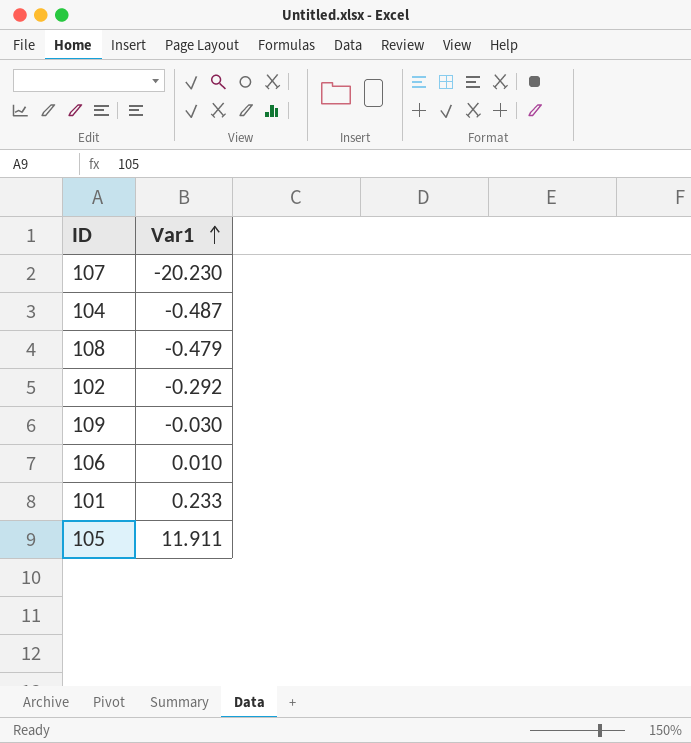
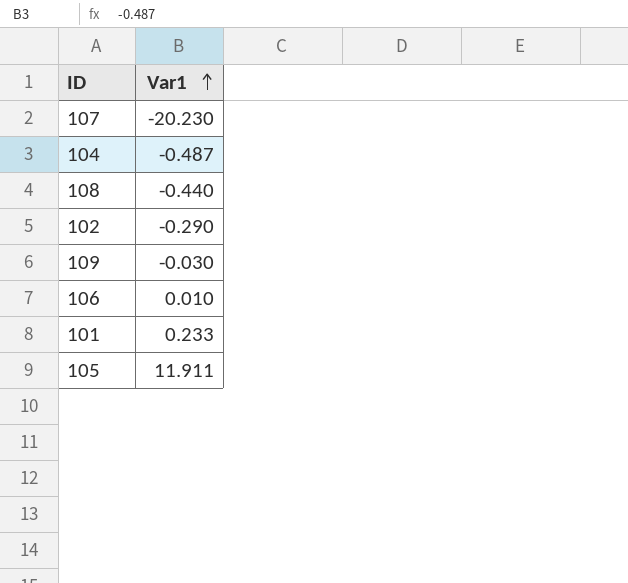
108 | Var1: -0.479 -> -0.440
102 | Var1: -0.292 -> -0.290

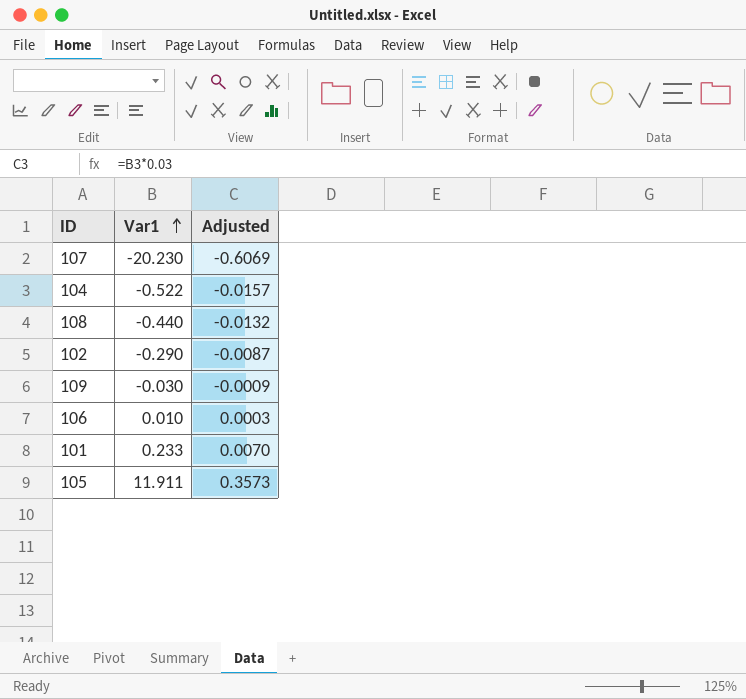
column Adjusted | formula: none -> [Var1] * 0.03
104 | Var1: -0.487 -> -0.522

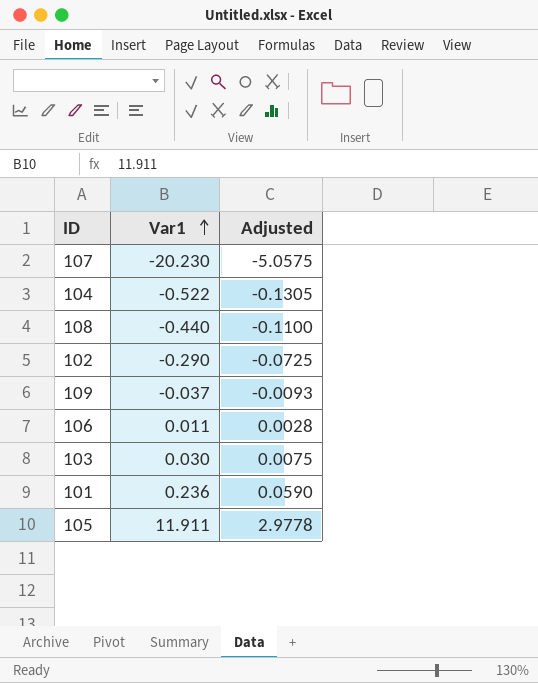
column Adjusted | formula: [Var1] * 0.03 -> [Var1] * 0.25
109 | Var1: -0.030 -> -0.037
106 | Var1: 0.010 -> 0.011
row 103: none -> 0.030 | 0.0075
101 | Var1: 0.233 -> 0.236

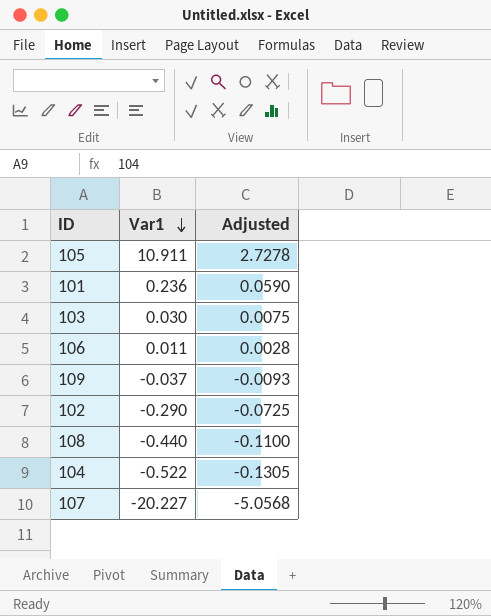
row order: Var1 ascending -> Var1 descending
105 | Var1: 11.911 -> 10.911
105 | Adjusted: 2.9778 -> 2.7278
107 | Var1: -20.230 -> -20.227
107 | Adjusted: -5.0575 -> -5.0568

